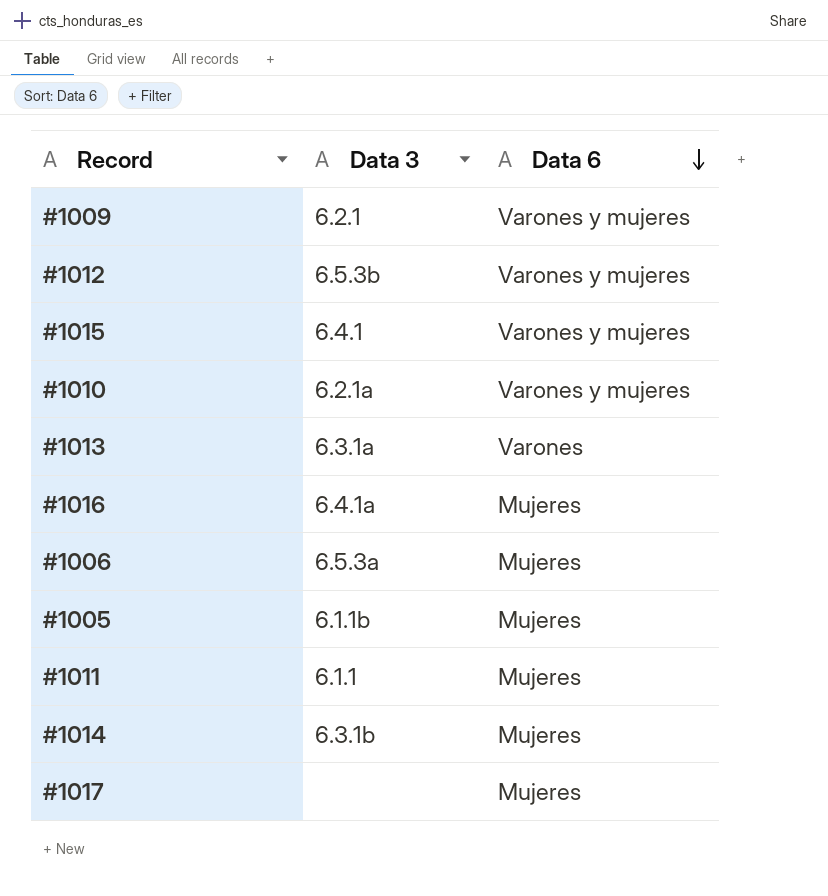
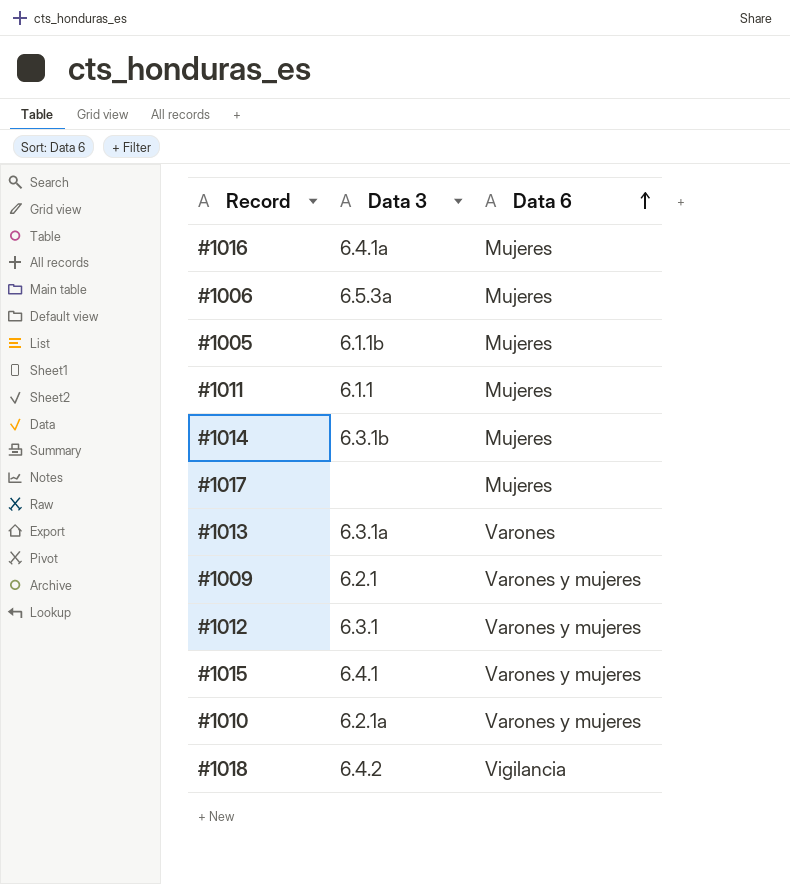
row order: Data 6 descending -> Data 6 ascending
#1012 | Data 3: 6.5.3b -> 6.3.1
row #1018: none -> 6.4.2 | Vigilancia

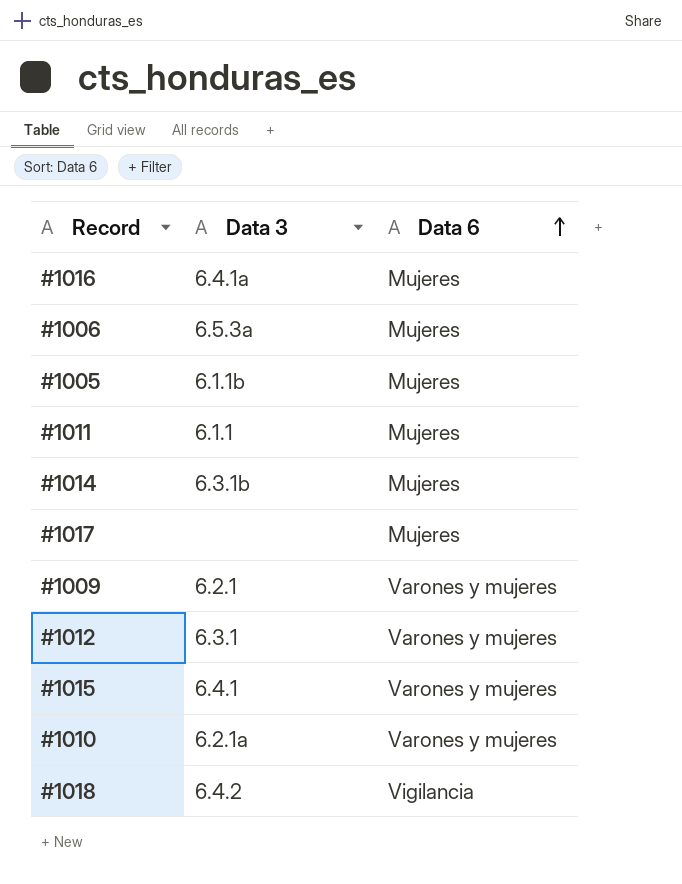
row #1013: 6.3.1a | Varones -> none

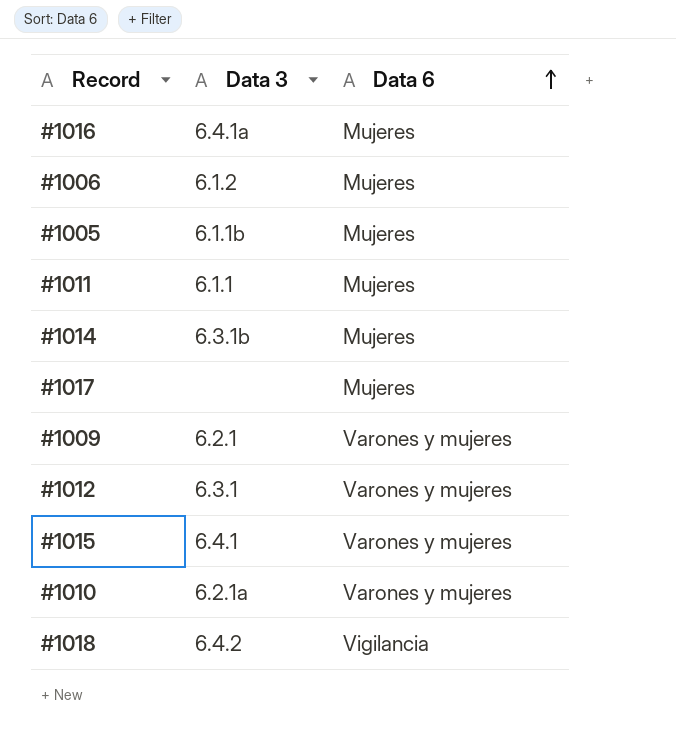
#1006 | Data 3: 6.5.3a -> 6.1.2

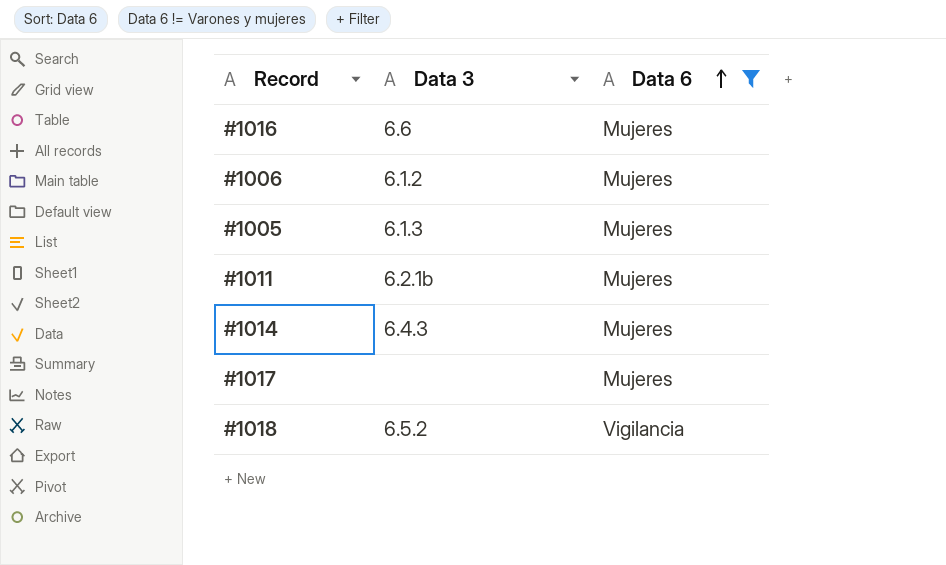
filter: none -> Data 6 != Varones y mujeres
#1016 | Data 3: 6.4.1a -> 6.6
#1005 | Data 3: 6.1.1b -> 6.1.3
#1011 | Data 3: 6.1.1 -> 6.2.1b
#1014 | Data 3: 6.3.1b -> 6.4.3
#1018 | Data 3: 6.4.2 -> 6.5.2

